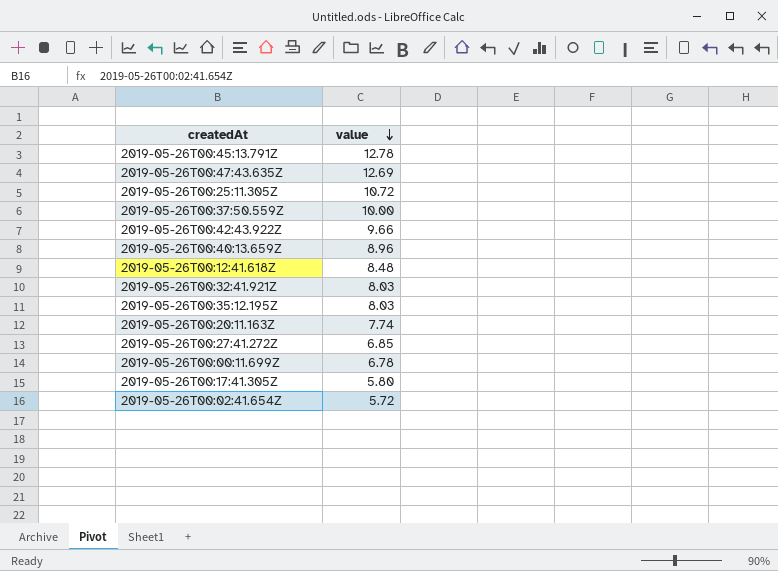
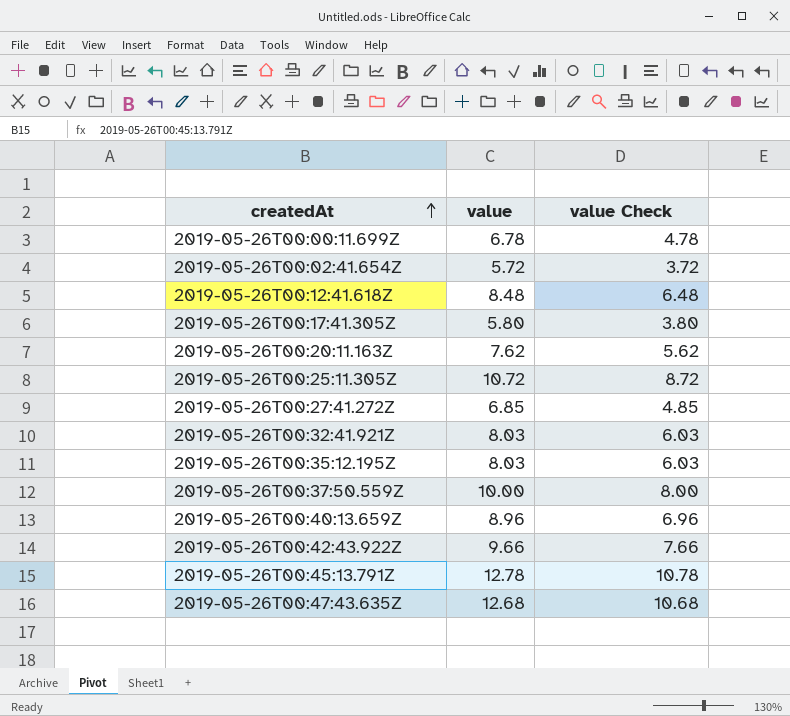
row order: value descending -> createdAt ascending
column value Check | formula: none -> [value] - 2
2019-05-26T00:20:11.163Z | value: 7.74 -> 7.62
2019-05-26T00:47:43.635Z | value: 12.69 -> 12.68

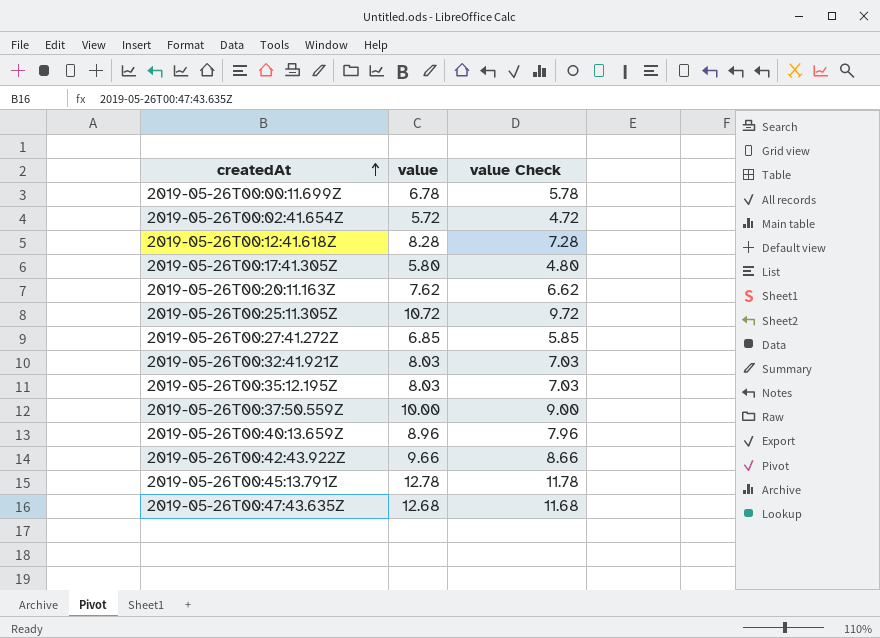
column value Check | formula: [value] - 2 -> [value] - 1
2019-05-26T00:12:41.618Z | value: 8.48 -> 8.28

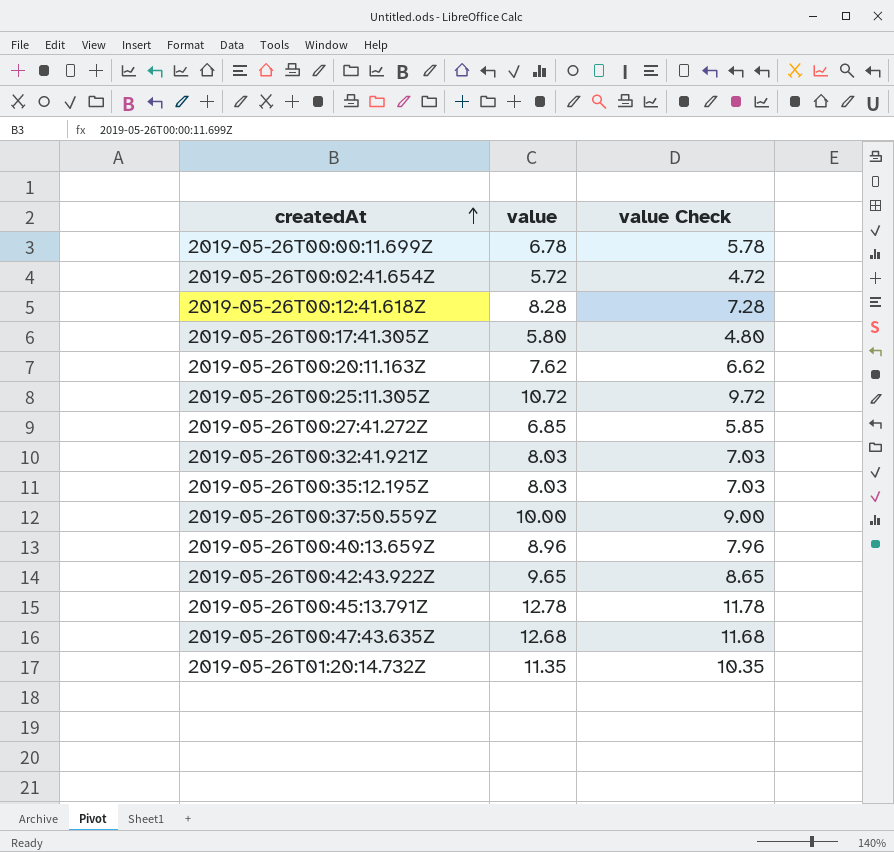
2019-05-26T00:42:43.922Z | value: 9.66 -> 9.65
2019-05-26T00:42:43.922Z | value Check: 8.66 -> 8.65
row 2019-05-26T01:20:14.732Z: none -> 11.35 | 10.35

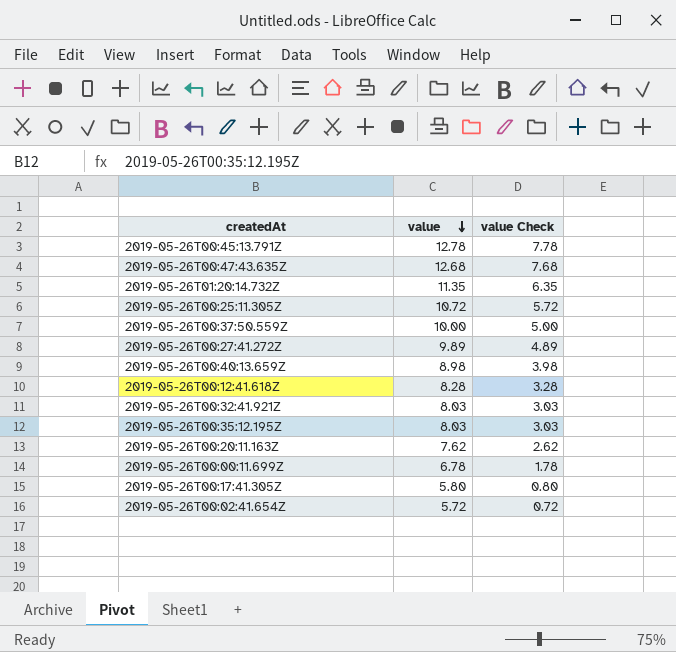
row order: createdAt ascending -> value descending
column value Check | formula: [value] - 1 -> [value] - 5
row 2019-05-26T00:42:43.922Z: 9.65 | 8.65 -> none
2019-05-26T00:27:41.272Z | value: 6.85 -> 9.89
2019-05-26T00:40:13.659Z | value: 8.96 -> 8.98

